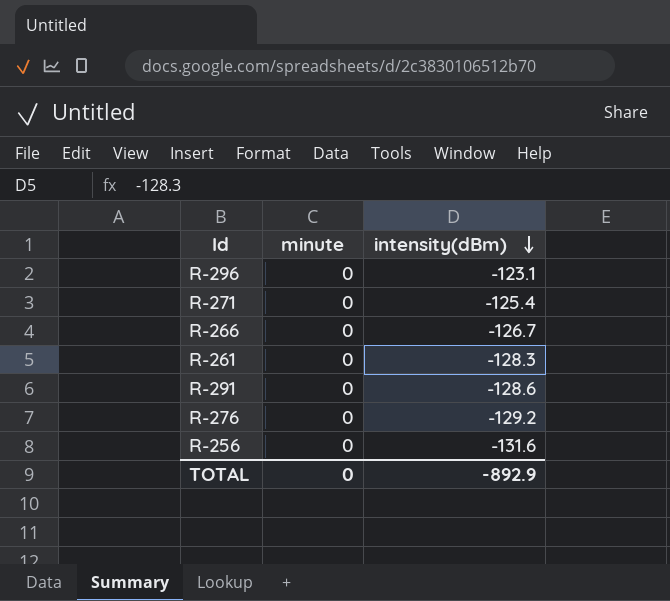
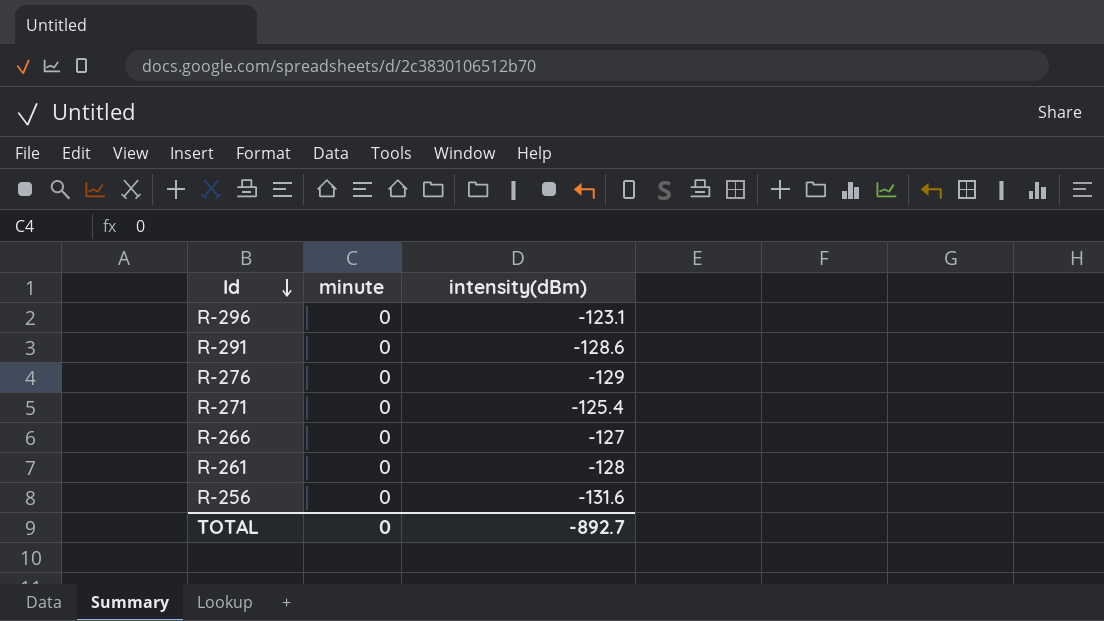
row order: intensity(dBm) descending -> Id descending
R-276 | intensity(dBm): -129.2 -> -129
R-266 | intensity(dBm): -126.7 -> -127
R-261 | intensity(dBm): -128.3 -> -128
TOTAL | intensity(dBm): -892.9 -> -892.7

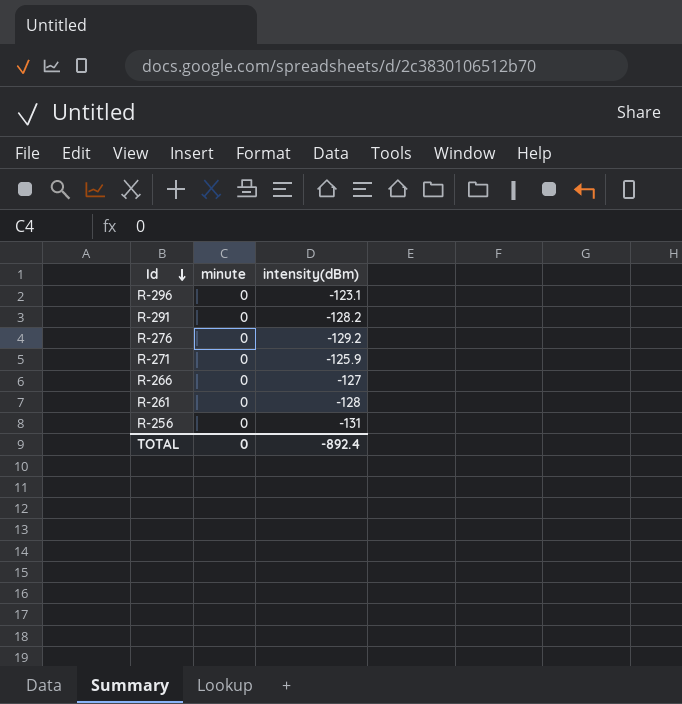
R-291 | intensity(dBm): -128.6 -> -128.2
R-276 | intensity(dBm): -129 -> -129.2
R-271 | intensity(dBm): -125.4 -> -125.9
R-256 | intensity(dBm): -131.6 -> -131
TOTAL | intensity(dBm): -892.7 -> -892.4

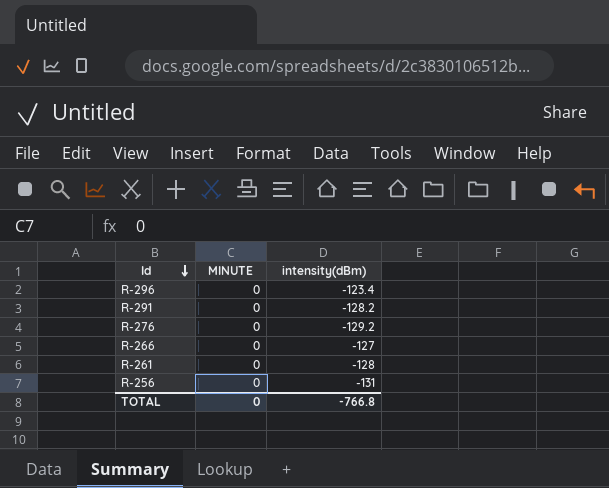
column name: minute -> MINUTE
row R-271: 0 | -125.9 -> none
R-296 | intensity(dBm): -123.1 -> -123.4
TOTAL | intensity(dBm): -892.4 -> -766.8

